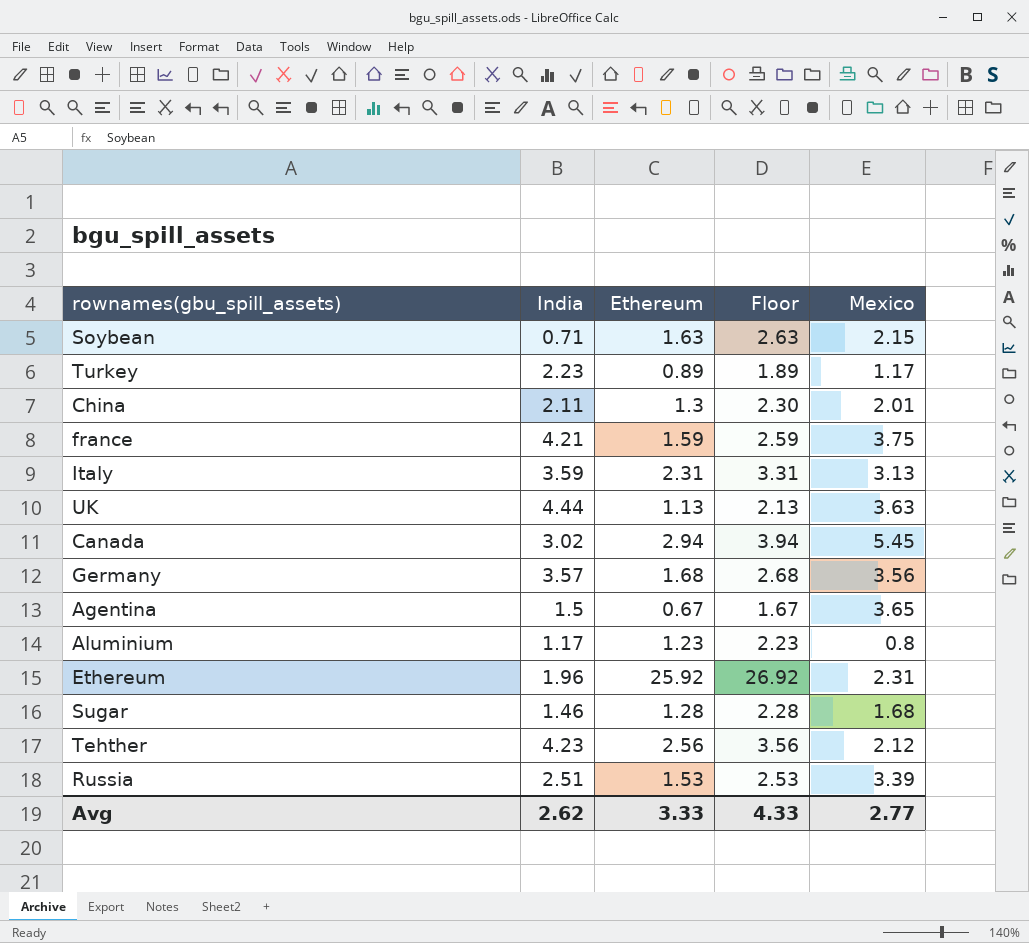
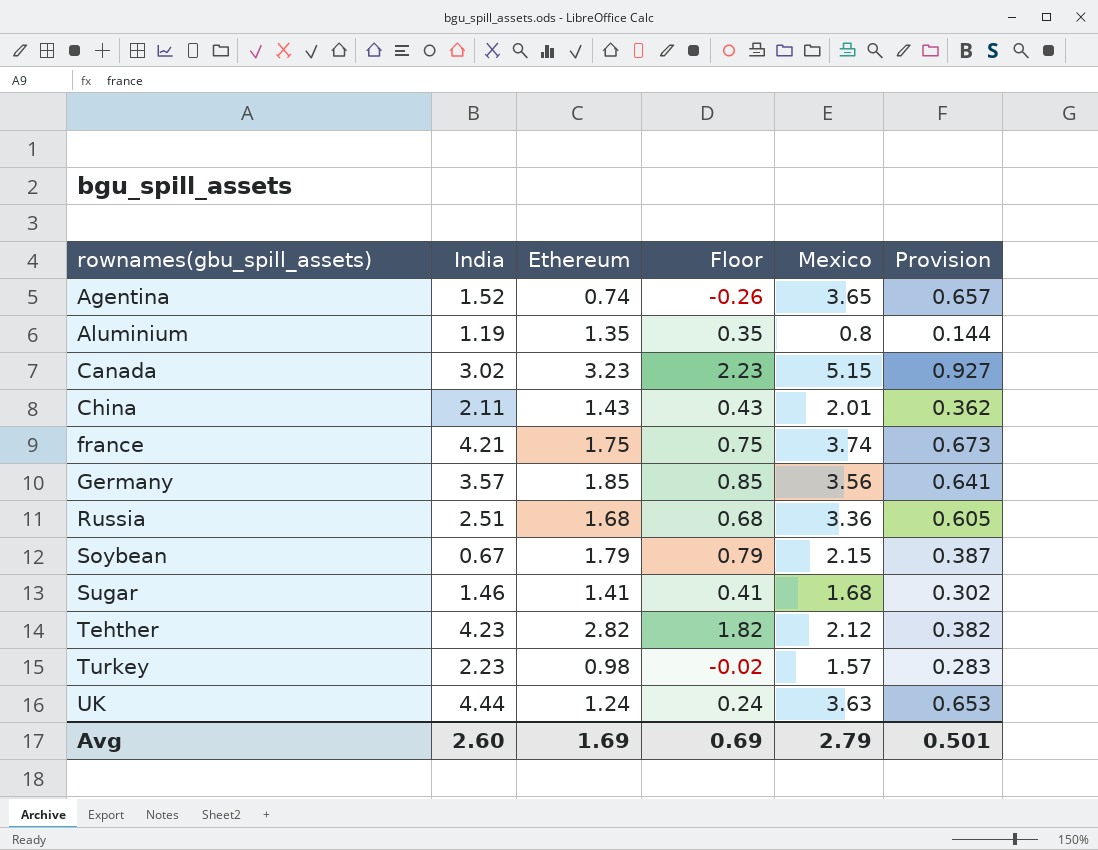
row order: none -> rownames(gbu_spill_assets) ascending
column Floor | formula: [Ethereum] + 1 -> [Ethereum] - 1
column Provision | formula: none -> [Mexico] * 0.18
row Italy: 3.59 | 2.31 | 3.31 | 3.13 -> none
row Ethereum: 1.96 | 25.92 | 26.92 | 2.31 -> none
Agentina | India: 1.5 -> 1.52
Agentina | Ethereum: 0.67 -> 0.74
Aluminium | India: 1.17 -> 1.19
Aluminium | Ethereum: 1.23 -> 1.35
Canada | Ethereum: 2.94 -> 3.23
Canada | Mexico: 5.45 -> 5.15
China | Ethereum: 1.3 -> 1.43
france | Ethereum: 1.59 -> 1.75
france | Mexico: 3.75 -> 3.74
Germany | Ethereum: 1.68 -> 1.85
Russia | Ethereum: 1.53 -> 1.68
Russia | Mexico: 3.39 -> 3.36
Soybean | India: 0.71 -> 0.67
Soybean | Ethereum: 1.63 -> 1.79
Sugar | Ethereum: 1.28 -> 1.41
Tehther | Ethereum: 2.56 -> 2.82
Turkey | Ethereum: 0.89 -> 0.98
Turkey | Mexico: 1.17 -> 1.57
UK | Ethereum: 1.13 -> 1.24
Avg | India: 2.62 -> 2.60
Avg | Ethereum: 3.33 -> 1.69
Avg | Floor: 4.33 -> 0.69
Avg | Mexico: 2.77 -> 2.79

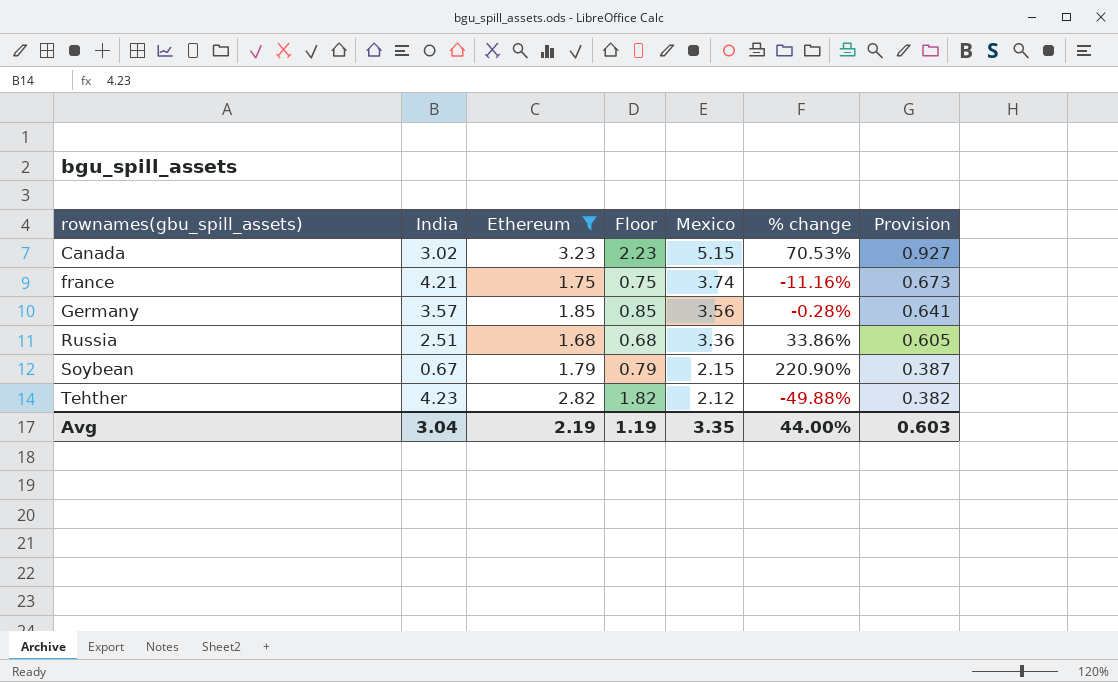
filter: none -> Ethereum >= 1.68
column % change | formula: none -> ([Mexico] - [India]) / [India]
Avg | India: 2.60 -> 3.04
Avg | Ethereum: 1.69 -> 2.19
Avg | Floor: 0.69 -> 1.19
Avg | Mexico: 2.79 -> 3.35
Avg | Provision: 0.501 -> 0.603

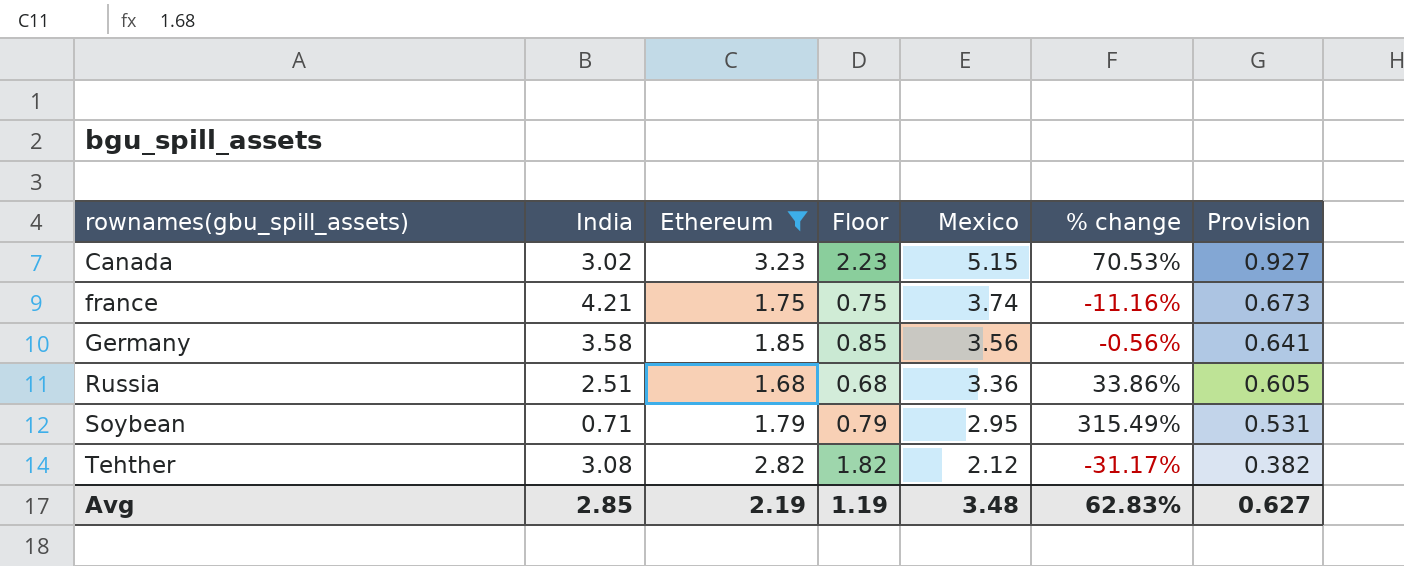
Germany | India: 3.57 -> 3.58
Germany | % change: -0.28% -> -0.56%
Soybean | India: 0.67 -> 0.71
Soybean | Mexico: 2.15 -> 2.95
Soybean | % change: 220.90% -> 315.49%
Soybean | Provision: 0.387 -> 0.531
Tehther | India: 4.23 -> 3.08
Tehther | % change: -49.88% -> -31.17%
Avg | India: 3.04 -> 2.85
Avg | Mexico: 3.35 -> 3.48
Avg | % change: 44.00% -> 62.83%
Avg | Provision: 0.603 -> 0.627

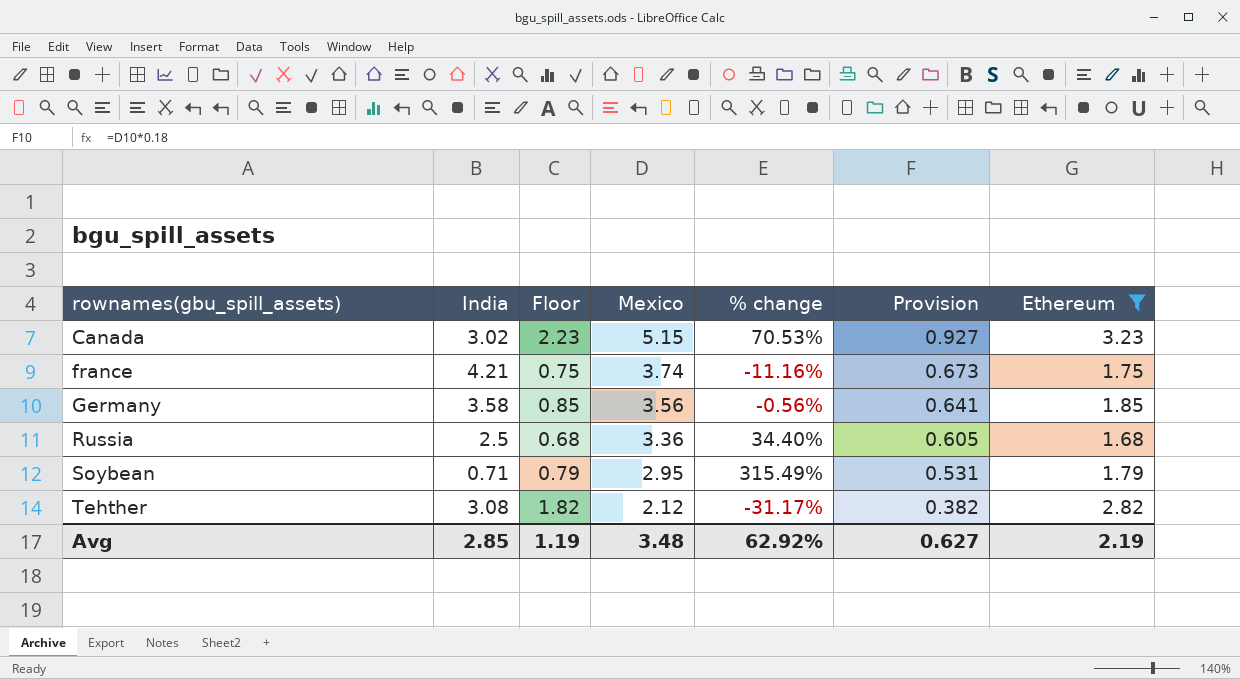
column Ethereum | position: 3 -> 7
Russia | India: 2.51 -> 2.5
Russia | % change: 33.86% -> 34.40%
Avg | % change: 62.83% -> 62.92%

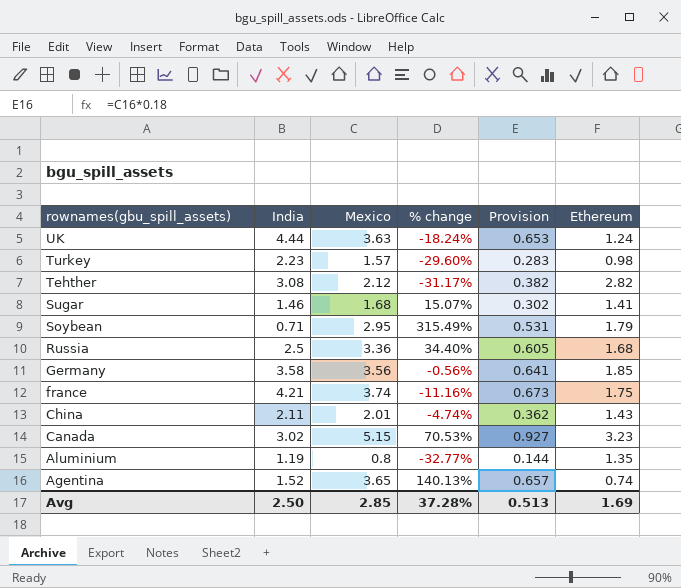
filter: Ethereum >= 1.68 -> none
row order: rownames(gbu_spill_assets) ascending -> rownames(gbu_spill_assets) descending
column Floor | formula: [Ethereum] - 1 -> none
Avg | India: 2.85 -> 2.50
Avg | Mexico: 3.48 -> 2.85
Avg | % change: 62.92% -> 37.28%
Avg | Provision: 0.627 -> 0.513
Avg | Ethereum: 2.19 -> 1.69

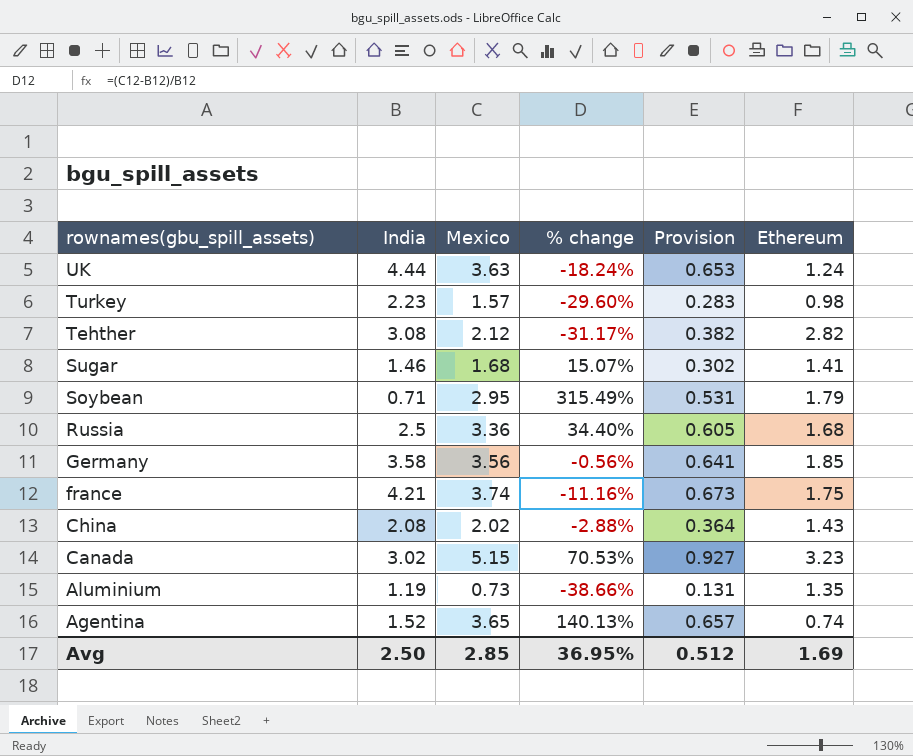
China | India: 2.11 -> 2.08
China | Mexico: 2.01 -> 2.02
China | % change: -4.74% -> -2.88%
China | Provision: 0.362 -> 0.364
Aluminium | Mexico: 0.8 -> 0.73
Aluminium | % change: -32.77% -> -38.66%
Aluminium | Provision: 0.144 -> 0.131
Avg | % change: 37.28% -> 36.95%
Avg | Provision: 0.513 -> 0.512

